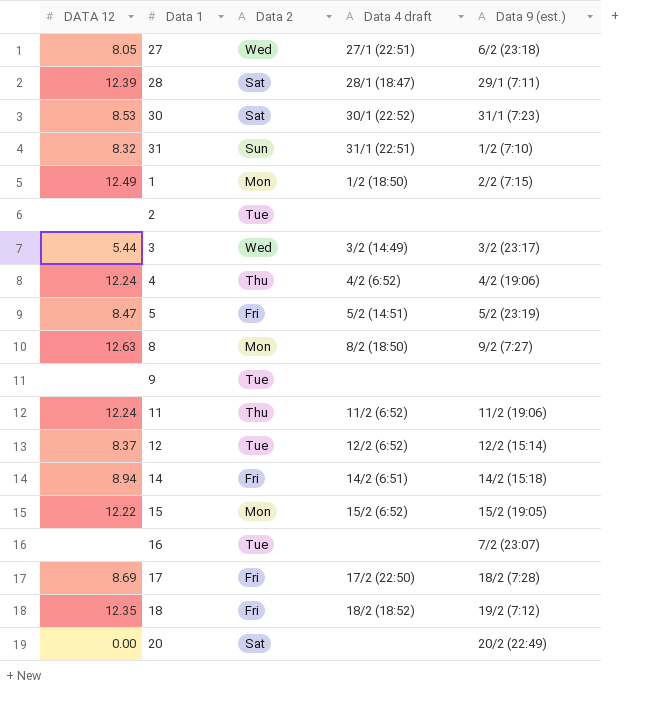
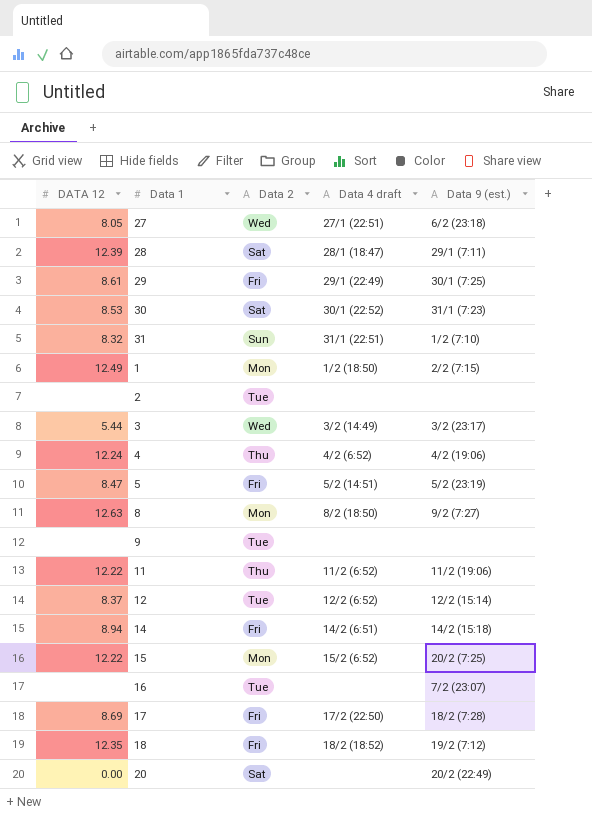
row 29: none -> 8.61 | Fri | 29/1 (22:49) | 30/1 (7:25)
11 | DATA 12: 12.24 -> 12.22
15 | Data 9 (est.): 15/2 (19:05) -> 20/2 (7:25)

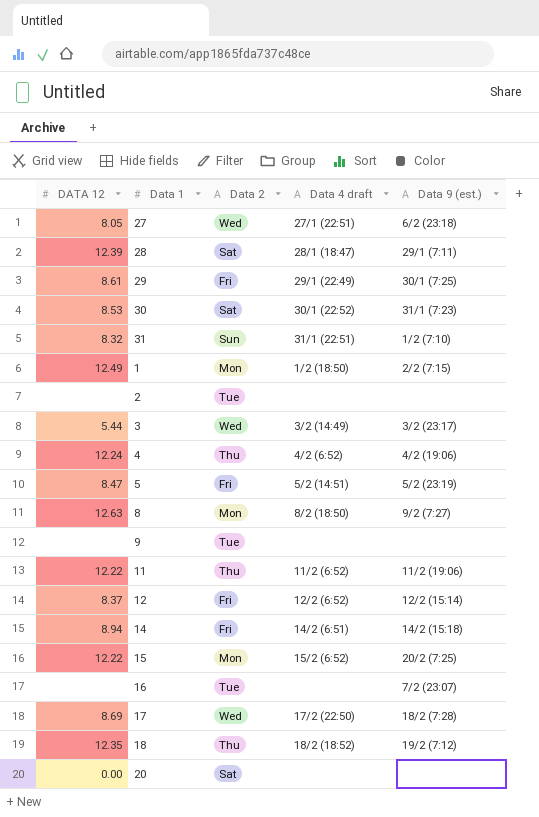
12 | Data 2: Tue -> Fri
17 | Data 2: Fri -> Wed
18 | Data 2: Fri -> Thu
20 | Data 9 (est.): 20/2 (22:49) -> none

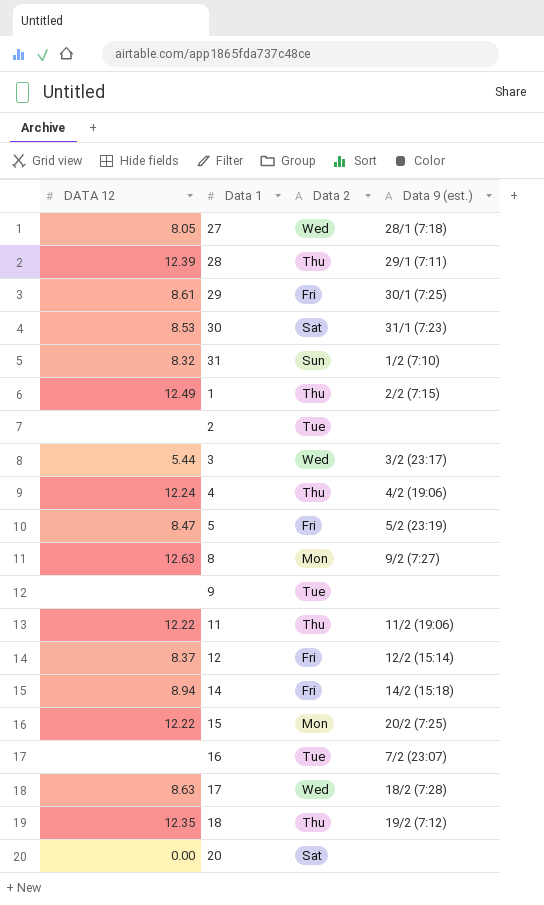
column Data 4 draft | position: 4 -> none
27 | Data 9 (est.): 6/2 (23:18) -> 28/1 (7:18)
28 | Data 2: Sat -> Thu
1 | Data 2: Mon -> Thu
17 | DATA 12: 8.69 -> 8.63

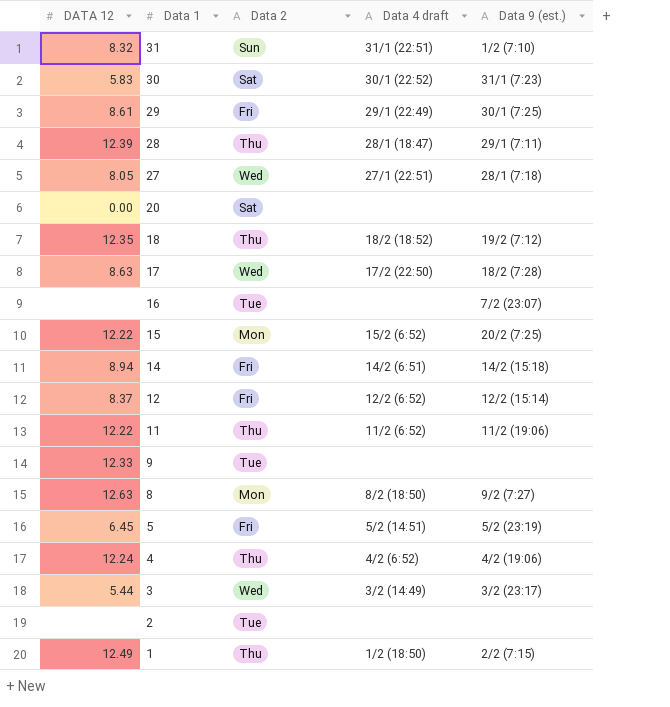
row order: none -> Data 1 descending
column Data 4 draft | position: none -> 4
30 | DATA 12: 8.53 -> 5.83
9 | DATA 12: none -> 12.33
5 | DATA 12: 8.47 -> 6.45

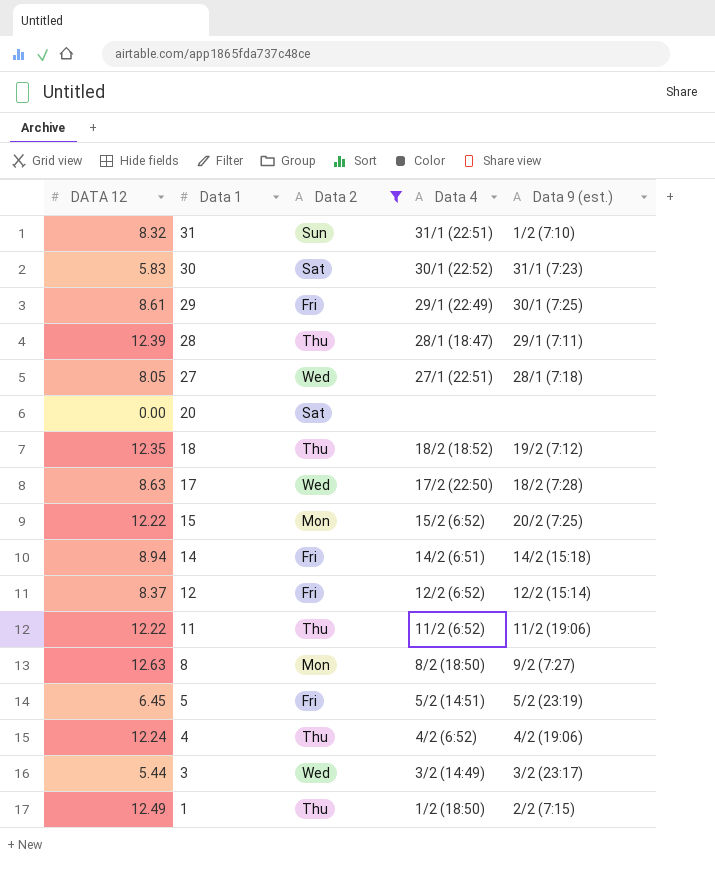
filter: none -> Data 2 != Tue
column name: Data 4 draft -> Data 4

